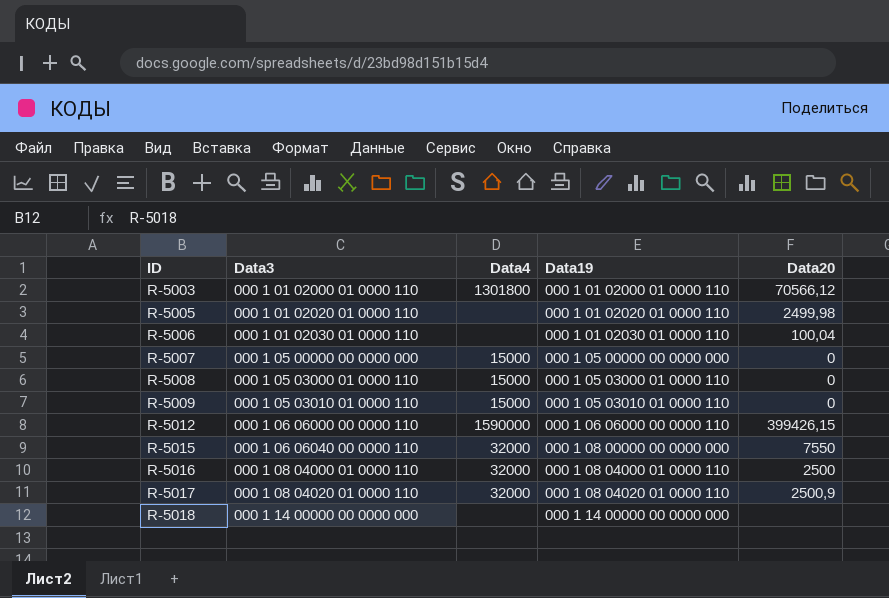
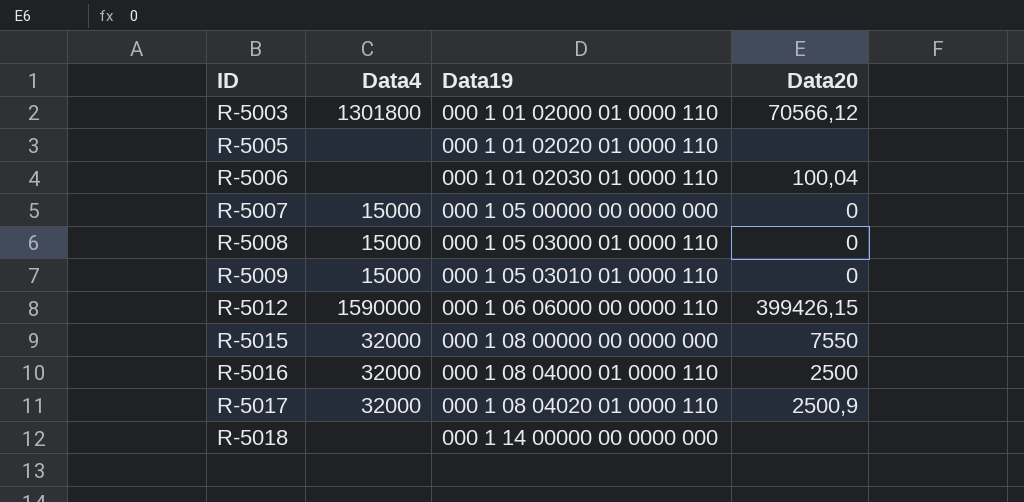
column Data3 | position: 2 -> none
R-5005 | Data20: 2499,98 -> none

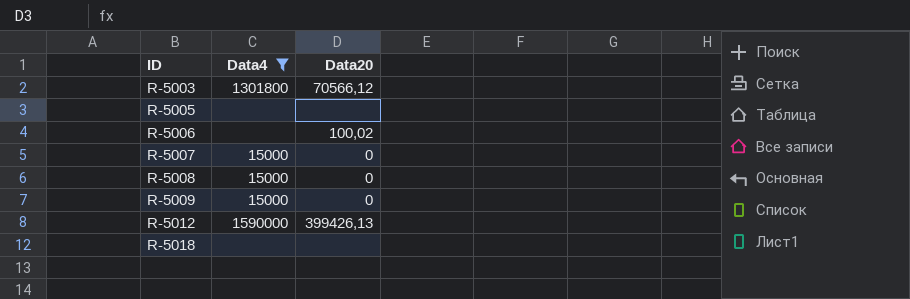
filter: none -> Data4 != 32000
column Data19 | position: 3 -> none
R-5006 | Data20: 100,04 -> 100,02
R-5012 | Data20: 399426,15 -> 399426,13

